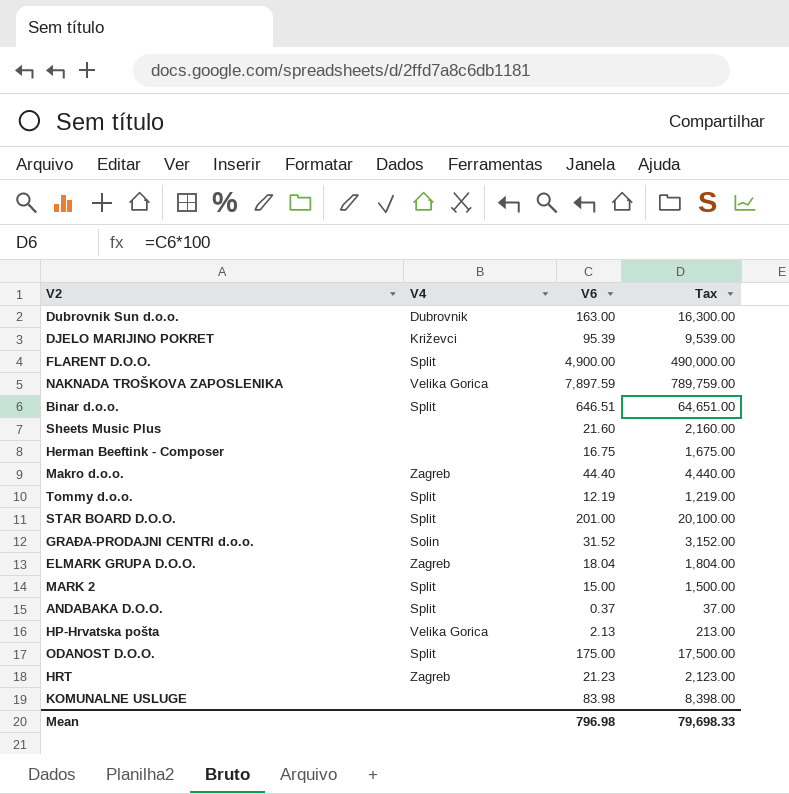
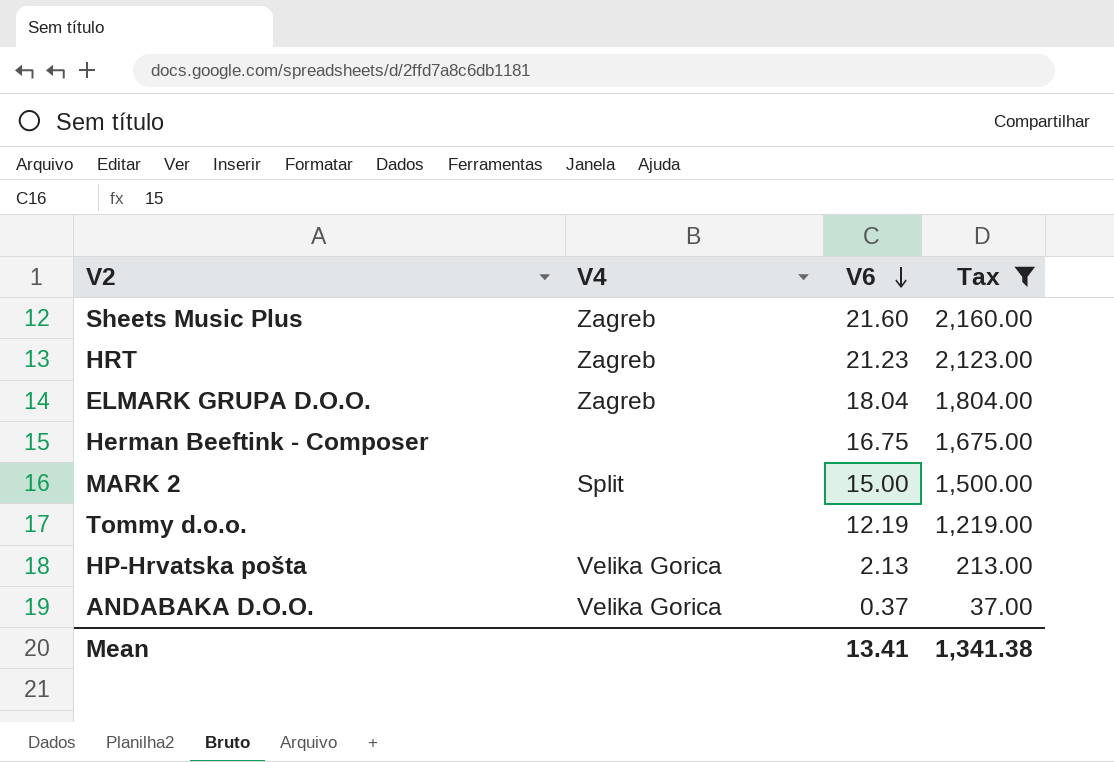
filter: none -> Tax <= 2,160.00
row order: none -> V6 descending
Sheets Music Plus | V4: none -> Zagreb
Tommy d.o.o. | V4: Split -> none
ANDABAKA D.O.O. | V4: Split -> Velika Gorica
Mean | V6: 796.98 -> 13.41
Mean | Tax: 79,698.33 -> 1,341.38

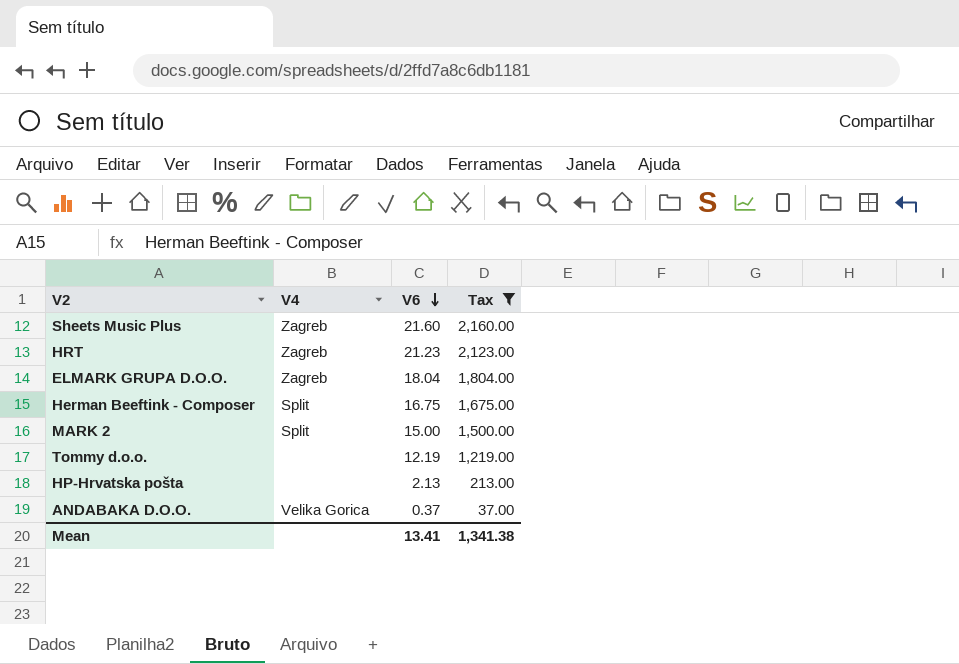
Herman Beeftink - Composer | V4: none -> Split
HP-Hrvatska pošta | V4: Velika Gorica -> none

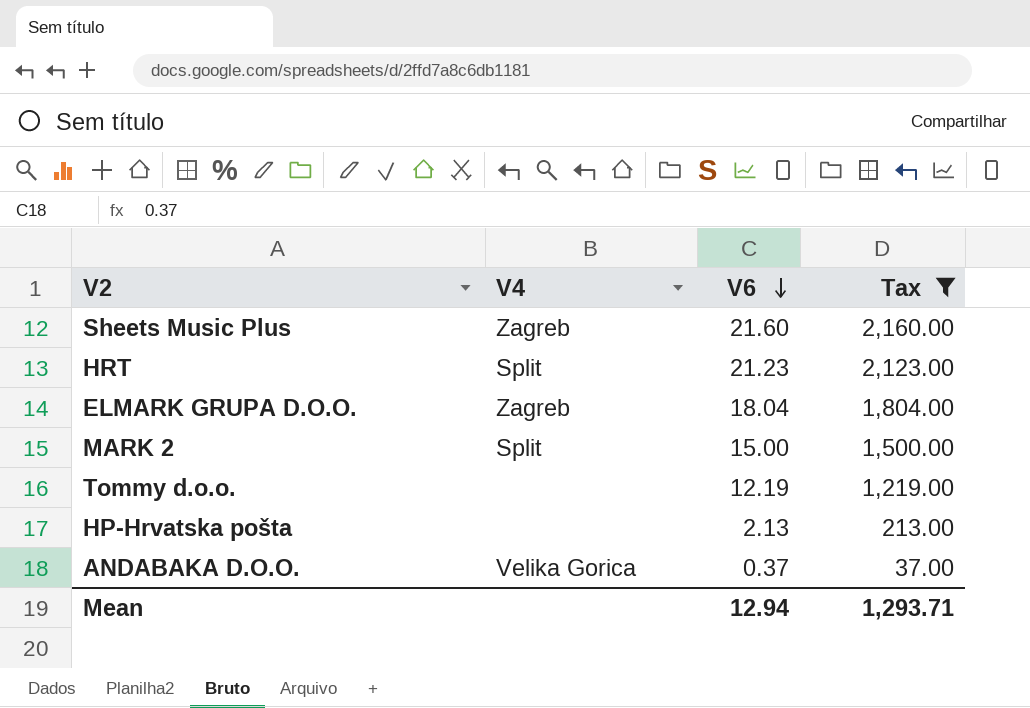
row Herman Beeftink - Composer: Split | 16.75 | 1,675.00 -> none
HRT | V4: Zagreb -> Split
Mean | V6: 13.41 -> 12.94
Mean | Tax: 1,341.38 -> 1,293.71

